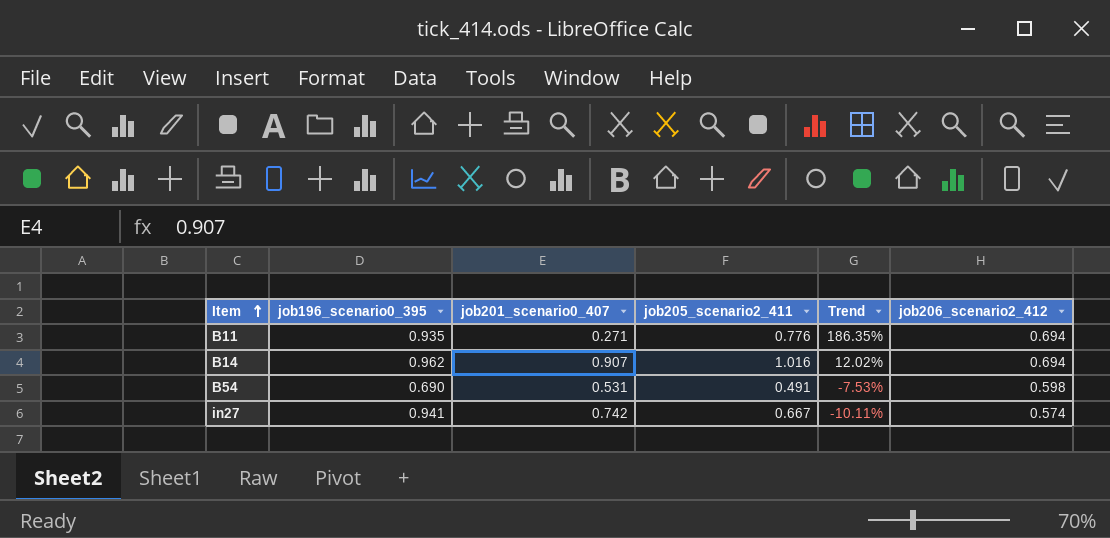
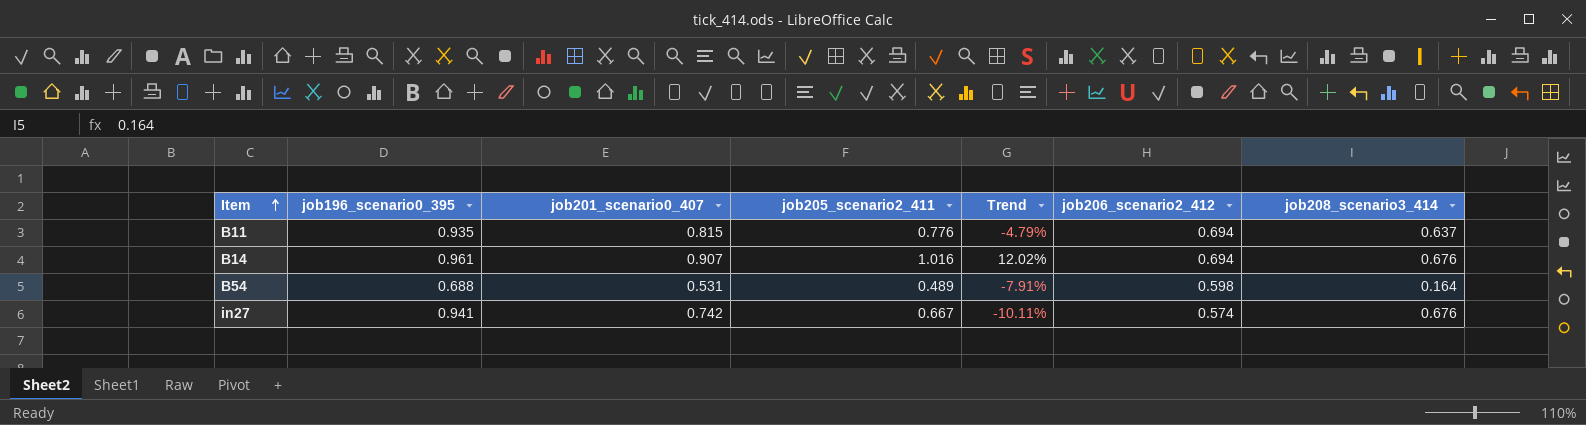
column job208_scenario3_414 | position: none -> 7
B11 | job201_scenario0_407: 0.271 -> 0.815
B11 | Trend: 186.35% -> -4.79%
B14 | job196_scenario0_395: 0.962 -> 0.961
B54 | job196_scenario0_395: 0.690 -> 0.688
B54 | job205_scenario2_411: 0.491 -> 0.489
B54 | Trend: -7.53% -> -7.91%

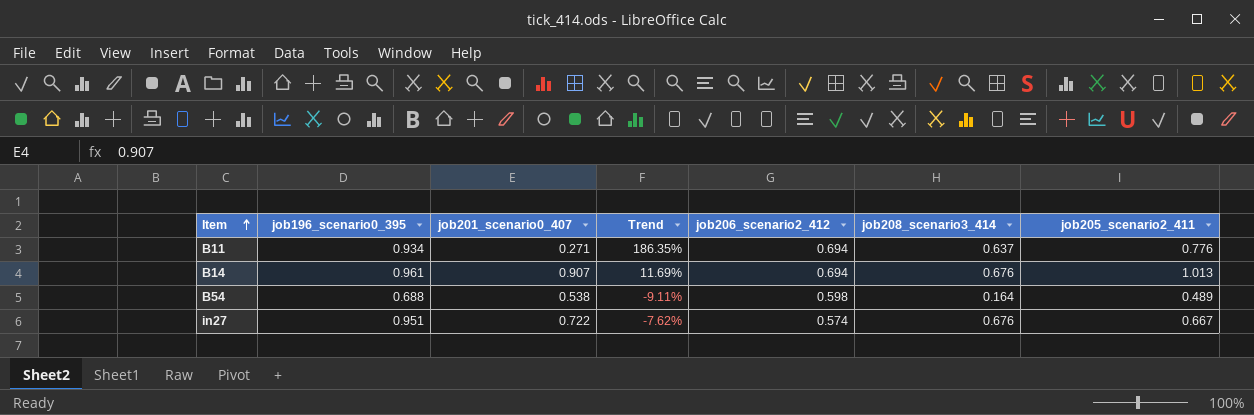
column job205_scenario2_411 | position: 4 -> 7
B11 | job196_scenario0_395: 0.935 -> 0.934
B11 | job201_scenario0_407: 0.815 -> 0.271
B11 | Trend: -4.79% -> 186.35%
B14 | Trend: 12.02% -> 11.69%
B14 | job205_scenario2_411: 1.016 -> 1.013
B54 | job201_scenario0_407: 0.531 -> 0.538
B54 | Trend: -7.91% -> -9.11%
in27 | job196_scenario0_395: 0.941 -> 0.951
in27 | job201_scenario0_407: 0.742 -> 0.722
in27 | Trend: -10.11% -> -7.62%

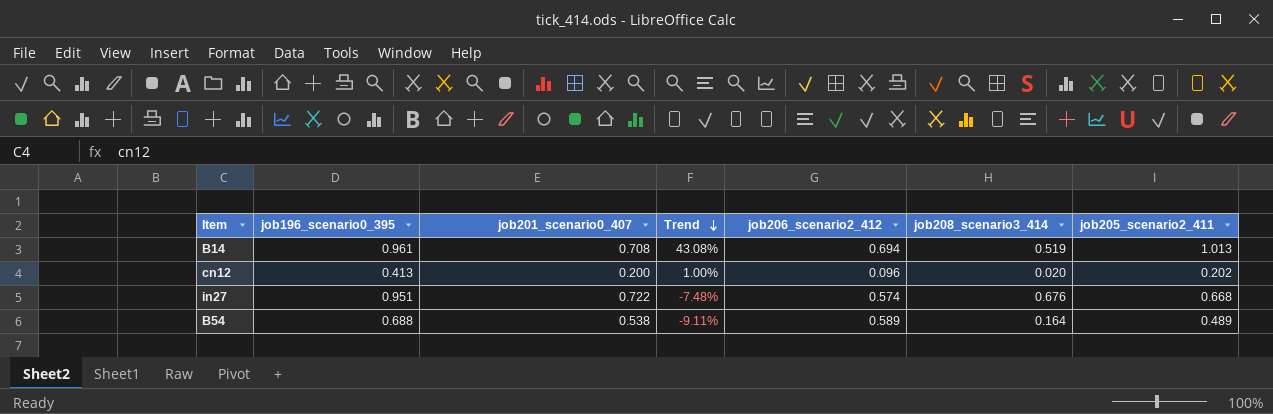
row order: Item ascending -> Trend descending
row B11: 0.934 | 0.271 | 186.35% | 0.694 | 0.637 | 0.776 -> none
B14 | job201_scenario0_407: 0.907 -> 0.708
B14 | Trend: 11.69% -> 43.08%
B14 | job208_scenario3_414: 0.676 -> 0.519
row cn12: none -> 0.413 | 0.200 | 1.00% | 0.096 | 0.020 | 0.202
in27 | Trend: -7.62% -> -7.48%
in27 | job205_scenario2_411: 0.667 -> 0.668
B54 | job206_scenario2_412: 0.598 -> 0.589

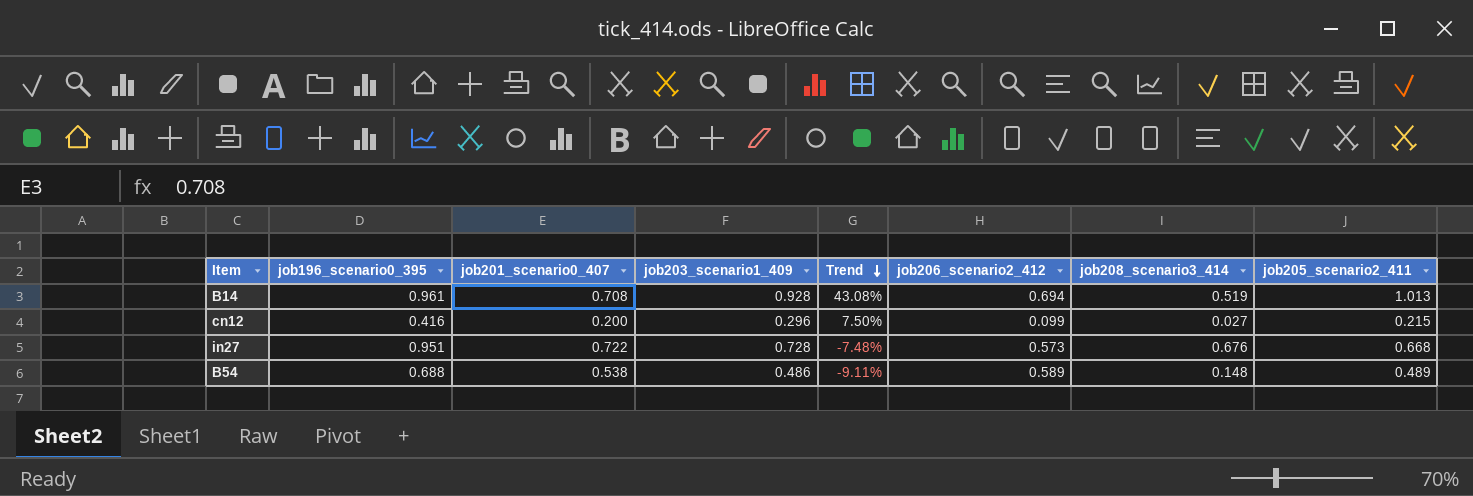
column job203_scenario1_409 | position: none -> 4
cn12 | job196_scenario0_395: 0.413 -> 0.416
cn12 | Trend: 1.00% -> 7.50%
cn12 | job206_scenario2_412: 0.096 -> 0.099
cn12 | job208_scenario3_414: 0.020 -> 0.027
cn12 | job205_scenario2_411: 0.202 -> 0.215
in27 | job206_scenario2_412: 0.574 -> 0.573
B54 | job208_scenario3_414: 0.164 -> 0.148

